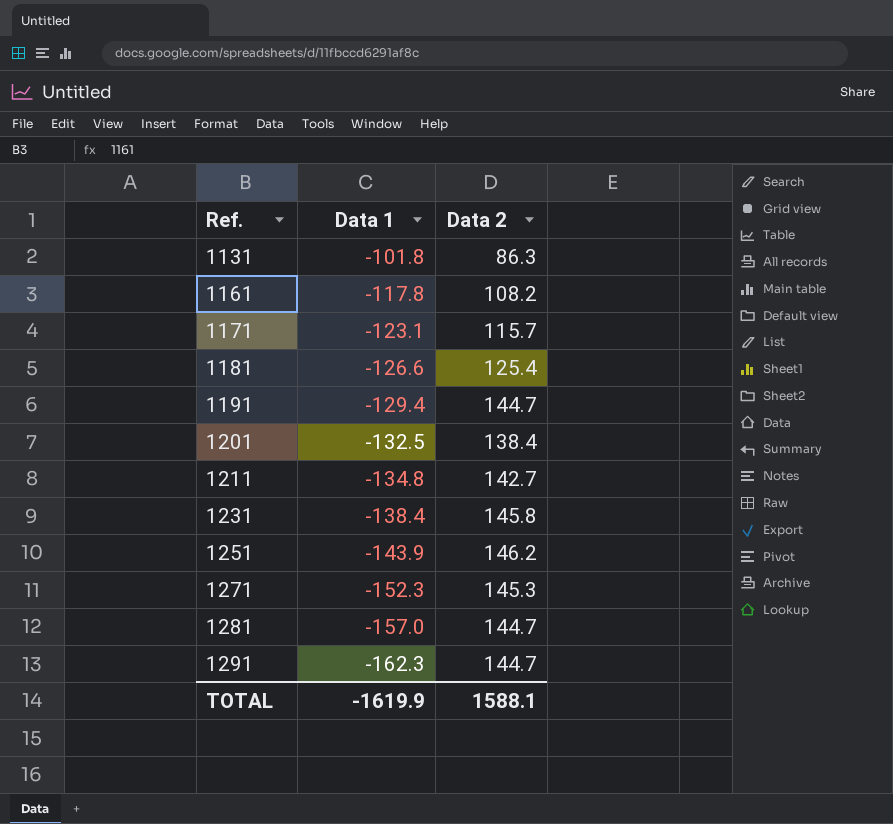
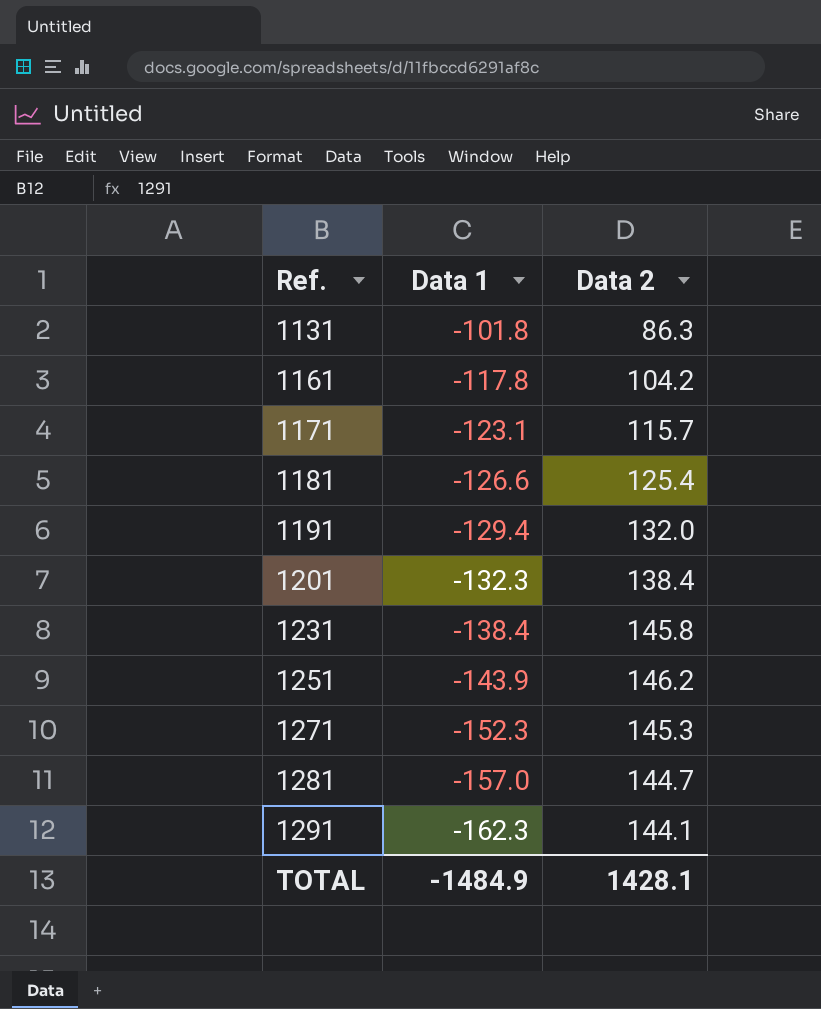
row 1211: -134.8 | 142.7 -> none
1161 | Data 2: 108.2 -> 104.2
1191 | Data 2: 144.7 -> 132.0
1201 | Data 1: -132.5 -> -132.3
1291 | Data 2: 144.7 -> 144.1
TOTAL | Data 1: -1619.9 -> -1484.9
TOTAL | Data 2: 1588.1 -> 1428.1

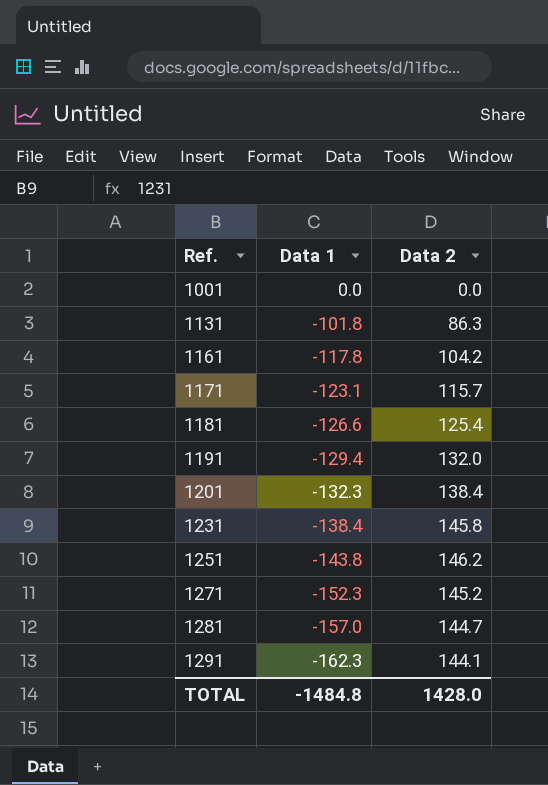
row 1001: none -> 0.0 | 0.0
1251 | Data 1: -143.9 -> -143.8
1271 | Data 2: 145.3 -> 145.2
TOTAL | Data 1: -1484.9 -> -1484.8
TOTAL | Data 2: 1428.1 -> 1428.0

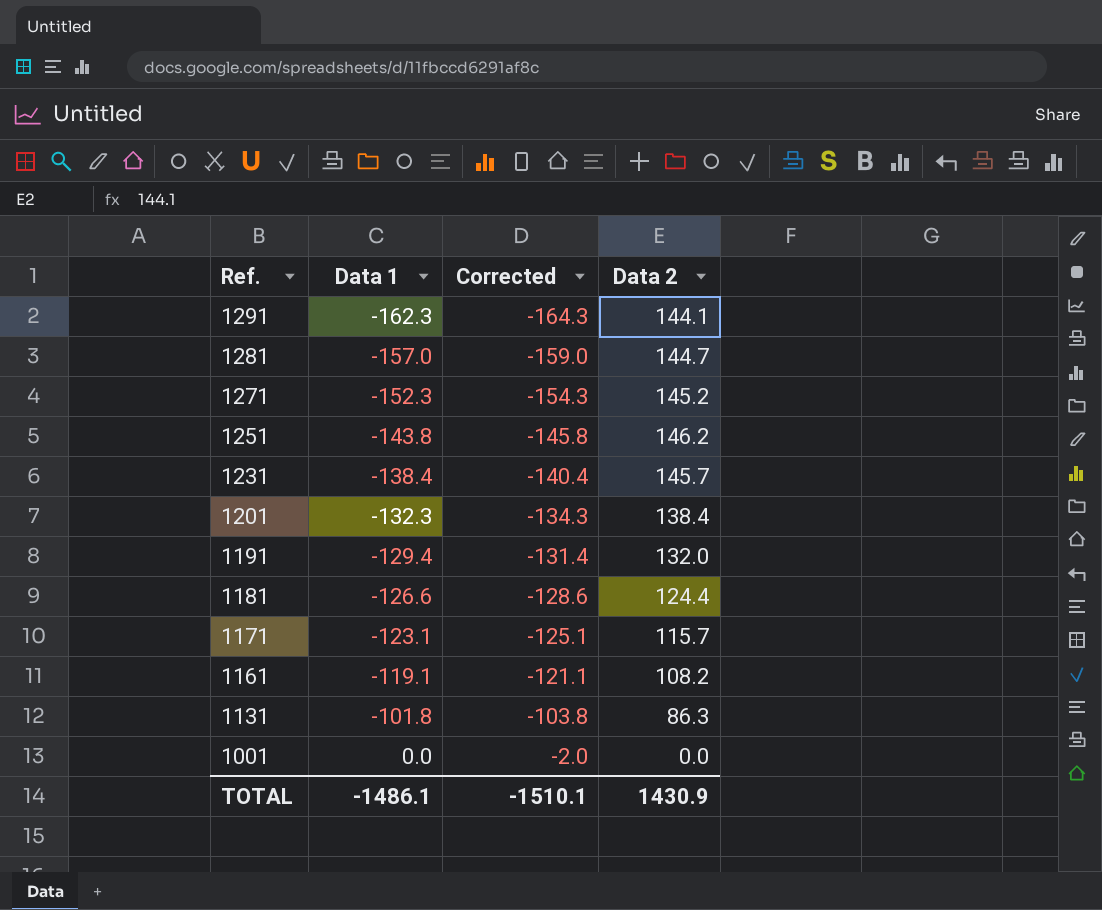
row order: Ref. ascending -> Ref. descending
column Corrected | formula: none -> [Data 1] - 2
1231 | Data 2: 145.8 -> 145.7
1181 | Data 2: 125.4 -> 124.4
1161 | Data 1: -117.8 -> -119.1
1161 | Data 2: 104.2 -> 108.2
TOTAL | Data 1: -1484.8 -> -1486.1
TOTAL | Data 2: 1428.0 -> 1430.9

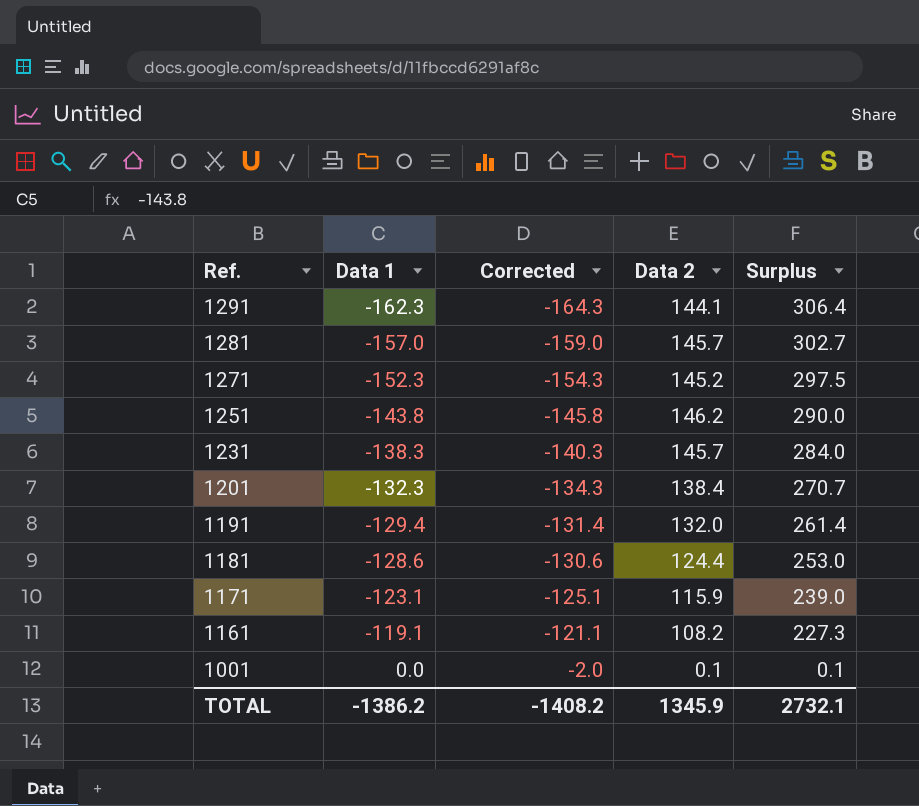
column Surplus | formula: none -> [Data 2] - [Data 1]
row 1131: -101.8 | -103.8 | 86.3 -> none
1281 | Data 2: 144.7 -> 145.7
1231 | Data 1: -138.4 -> -138.3
1231 | Corrected: -140.4 -> -140.3
1181 | Data 1: -126.6 -> -128.6
1181 | Corrected: -128.6 -> -130.6
1171 | Data 2: 115.7 -> 115.9
1001 | Data 2: 0.0 -> 0.1
TOTAL | Data 1: -1486.1 -> -1386.2
TOTAL | Corrected: -1510.1 -> -1408.2
TOTAL | Data 2: 1430.9 -> 1345.9

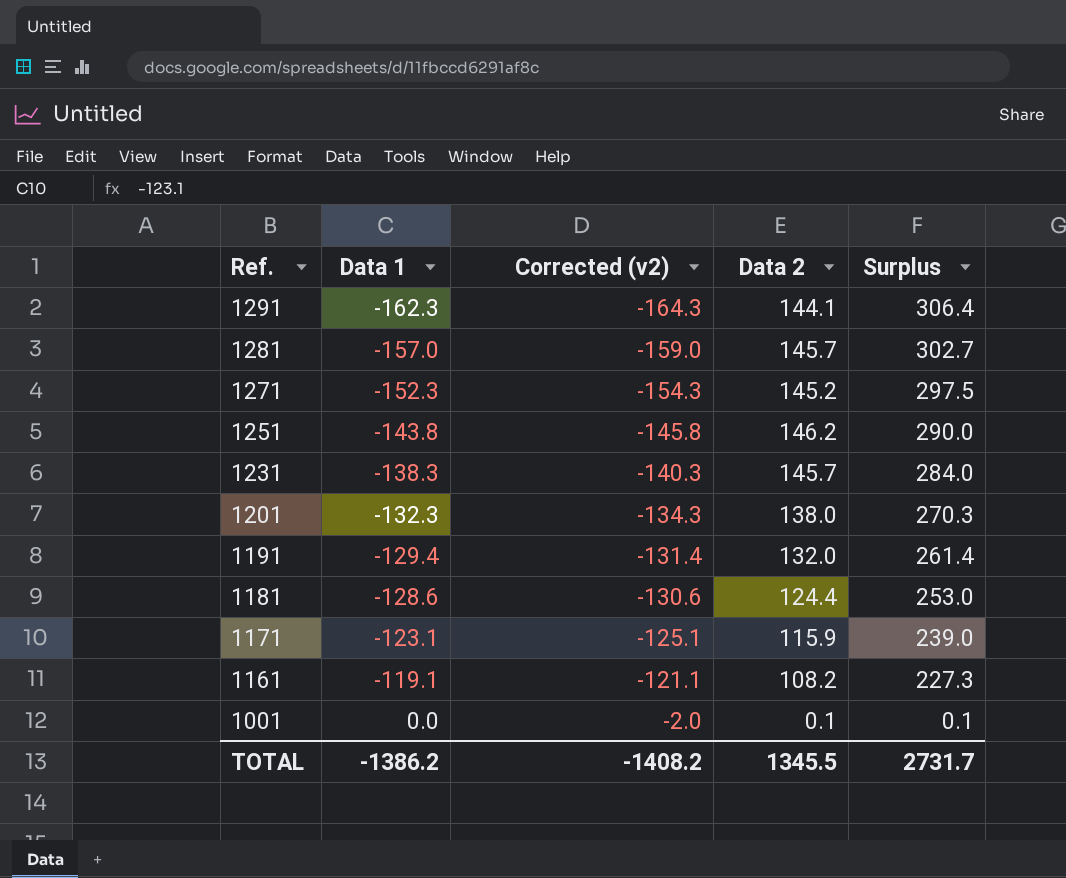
column name: Corrected -> Corrected (v2)
1201 | Data 2: 138.4 -> 138.0
1201 | Surplus: 270.7 -> 270.3
TOTAL | Data 2: 1345.9 -> 1345.5
TOTAL | Surplus: 2732.1 -> 2731.7

